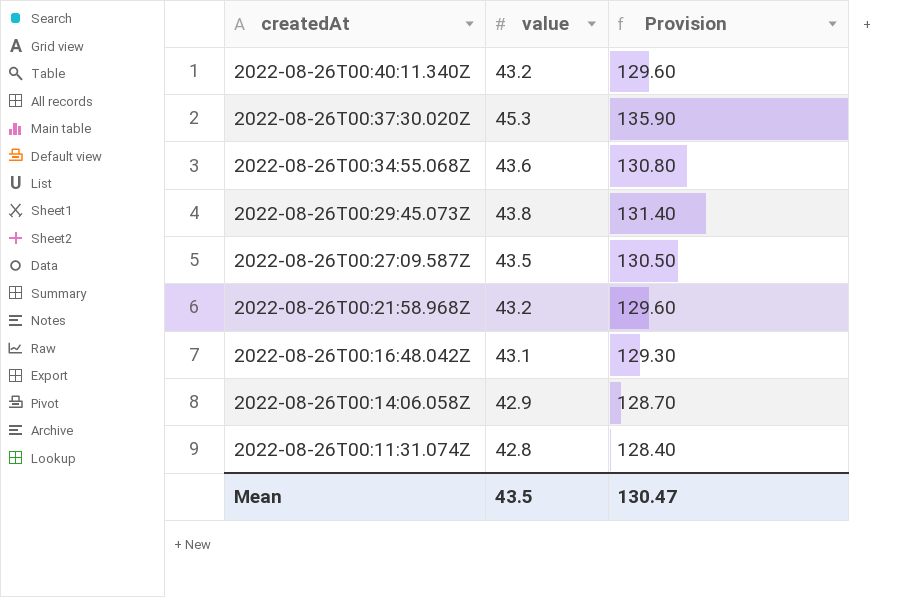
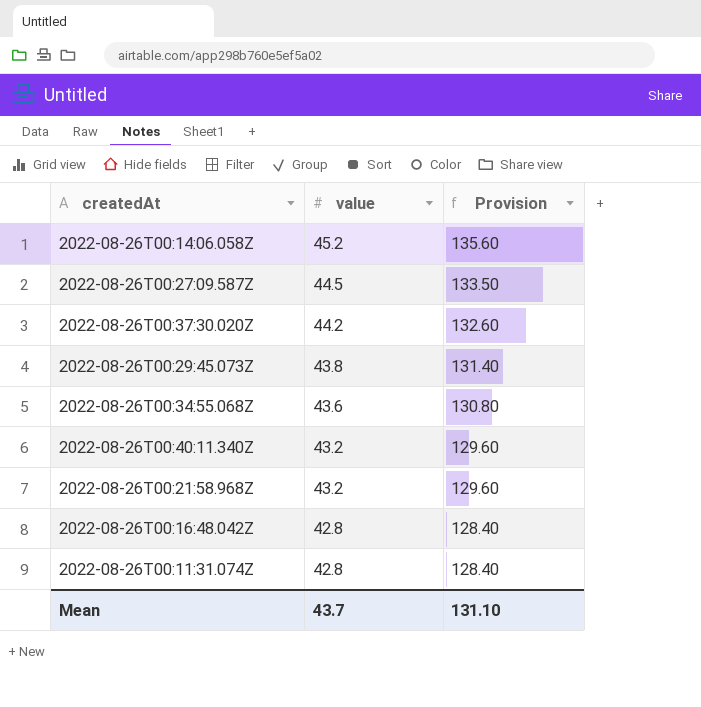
row order: createdAt descending -> value descending
2022-08-26T00:14:06.058Z | value: 42.9 -> 45.2
2022-08-26T00:14:06.058Z | Provision: 128.70 -> 135.60
2022-08-26T00:27:09.587Z | value: 43.5 -> 44.5
2022-08-26T00:27:09.587Z | Provision: 130.50 -> 133.50
2022-08-26T00:37:30.020Z | value: 45.3 -> 44.2
2022-08-26T00:37:30.020Z | Provision: 135.90 -> 132.60
2022-08-26T00:16:48.042Z | value: 43.1 -> 42.8
2022-08-26T00:16:48.042Z | Provision: 129.30 -> 128.40
Mean | value: 43.5 -> 43.7
Mean | Provision: 130.47 -> 131.10

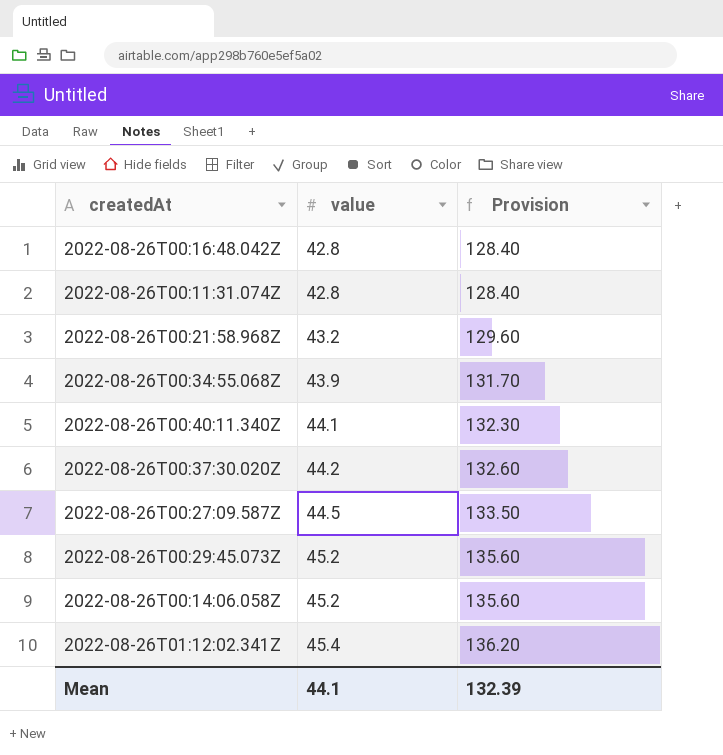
row order: value descending -> value ascending
2022-08-26T00:34:55.068Z | value: 43.6 -> 43.9
2022-08-26T00:34:55.068Z | Provision: 130.80 -> 131.70
2022-08-26T00:40:11.340Z | value: 43.2 -> 44.1
2022-08-26T00:40:11.340Z | Provision: 129.60 -> 132.30
2022-08-26T00:29:45.073Z | value: 43.8 -> 45.2
2022-08-26T00:29:45.073Z | Provision: 131.40 -> 135.60
row 2022-08-26T01:12:02.341Z: none -> 45.4 | 136.20
Mean | value: 43.7 -> 44.1
Mean | Provision: 131.10 -> 132.39

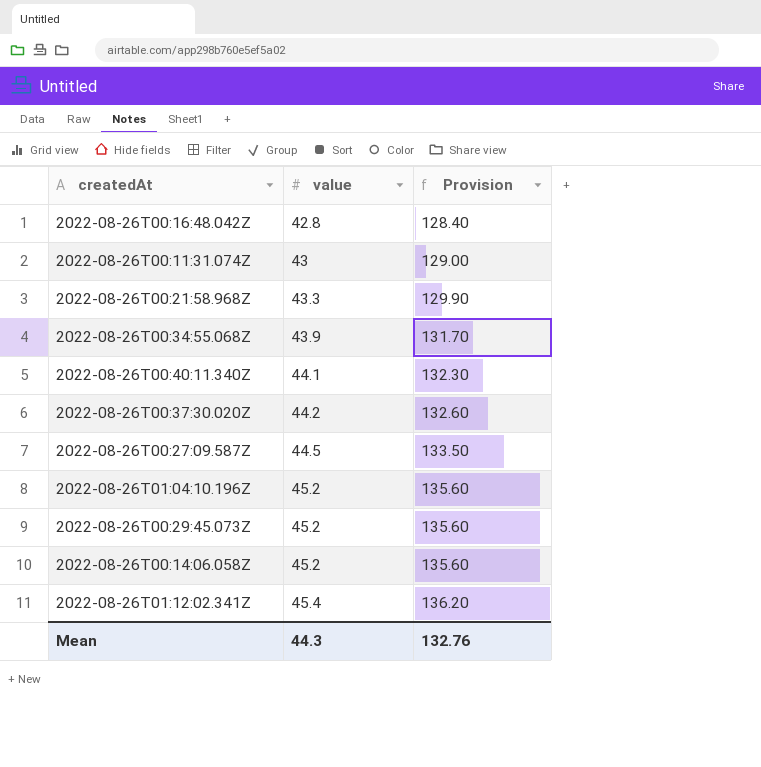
2022-08-26T00:11:31.074Z | value: 42.8 -> 43
2022-08-26T00:11:31.074Z | Provision: 128.40 -> 129.00
2022-08-26T00:21:58.968Z | value: 43.2 -> 43.3
2022-08-26T00:21:58.968Z | Provision: 129.60 -> 129.90
row 2022-08-26T01:04:10.196Z: none -> 45.2 | 135.60
Mean | value: 44.1 -> 44.3
Mean | Provision: 132.39 -> 132.76

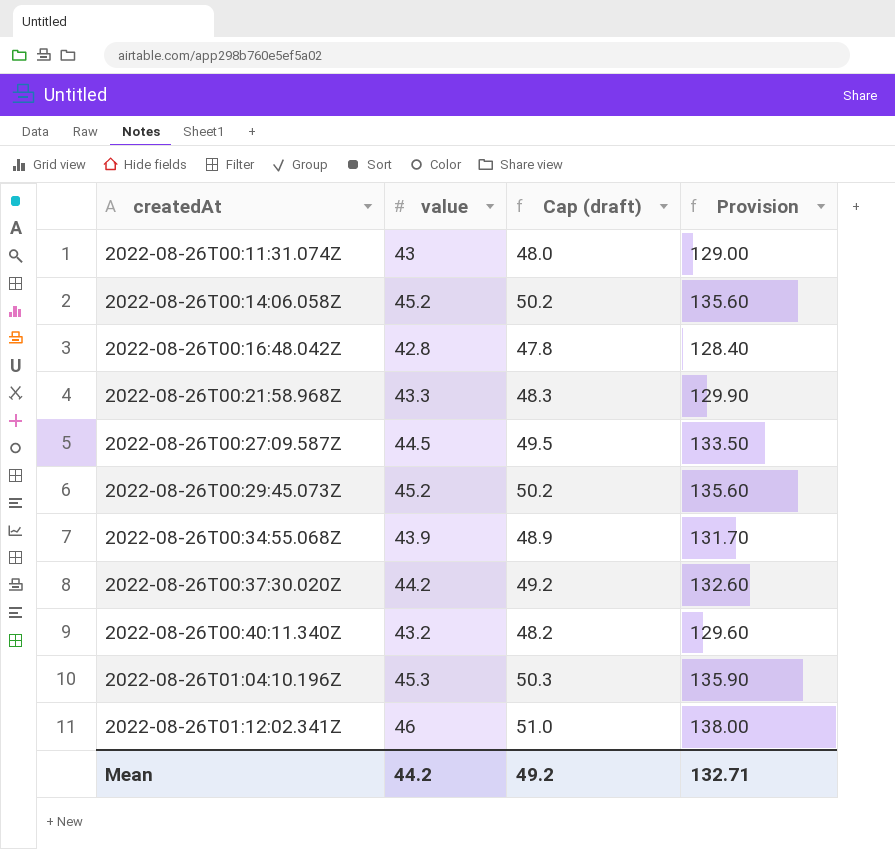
row order: value ascending -> createdAt ascending
column Cap (draft) | formula: none -> [value] + 5
2022-08-26T00:40:11.340Z | value: 44.1 -> 43.2
2022-08-26T00:40:11.340Z | Provision: 132.30 -> 129.60
2022-08-26T01:04:10.196Z | value: 45.2 -> 45.3
2022-08-26T01:04:10.196Z | Provision: 135.60 -> 135.90
2022-08-26T01:12:02.341Z | value: 45.4 -> 46
2022-08-26T01:12:02.341Z | Provision: 136.20 -> 138.00
Mean | value: 44.3 -> 44.2
Mean | Provision: 132.76 -> 132.71

